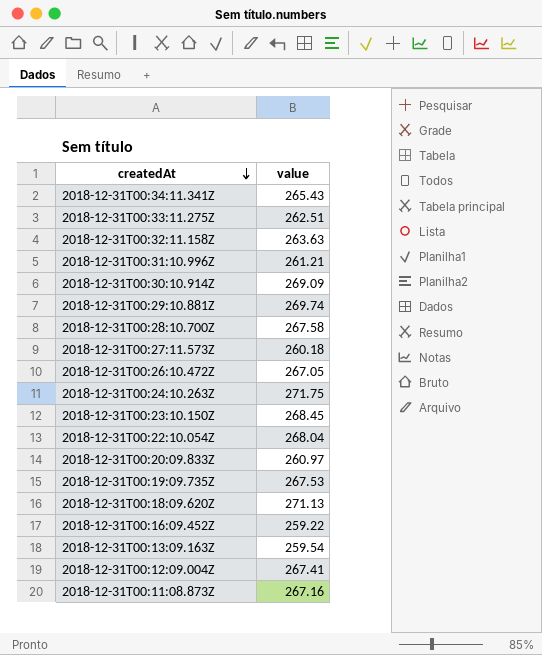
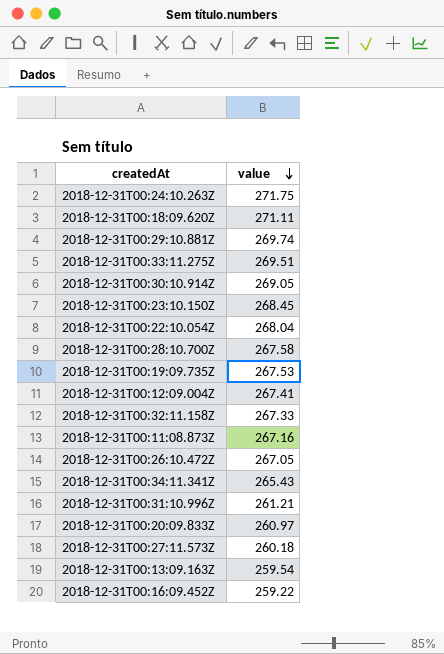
row order: createdAt descending -> value descending
2018-12-31T00:18:09.620Z | value: 271.13 -> 271.11
2018-12-31T00:33:11.275Z | value: 262.51 -> 269.51
2018-12-31T00:30:10.914Z | value: 269.09 -> 269.05
2018-12-31T00:32:11.158Z | value: 263.63 -> 267.33

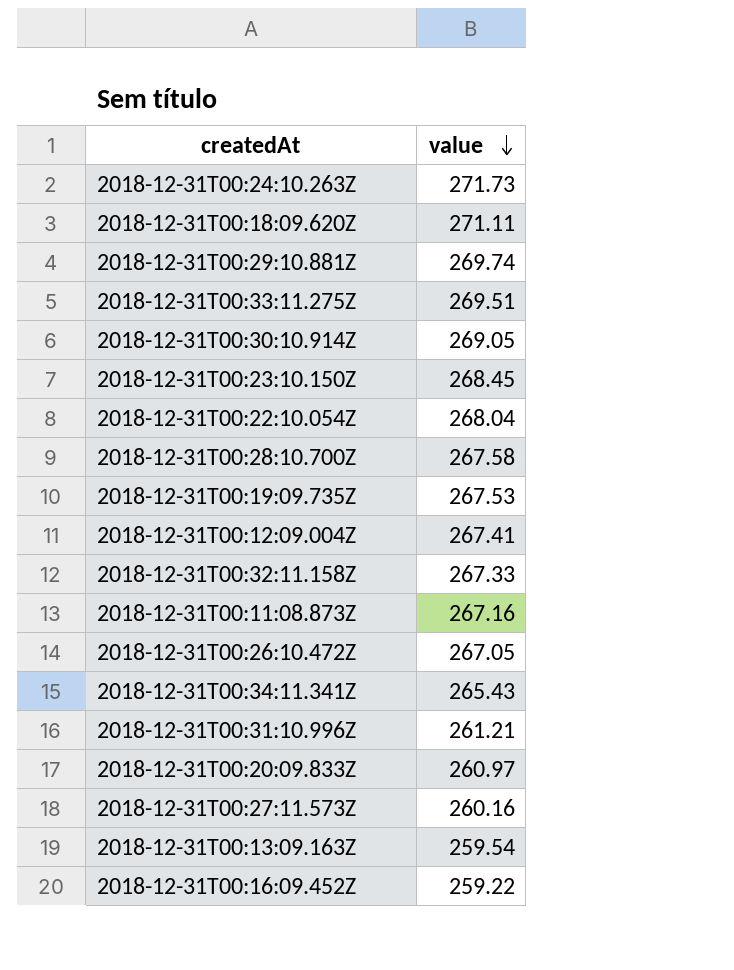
2018-12-31T00:24:10.263Z | value: 271.75 -> 271.73
2018-12-31T00:27:11.573Z | value: 260.18 -> 260.16

